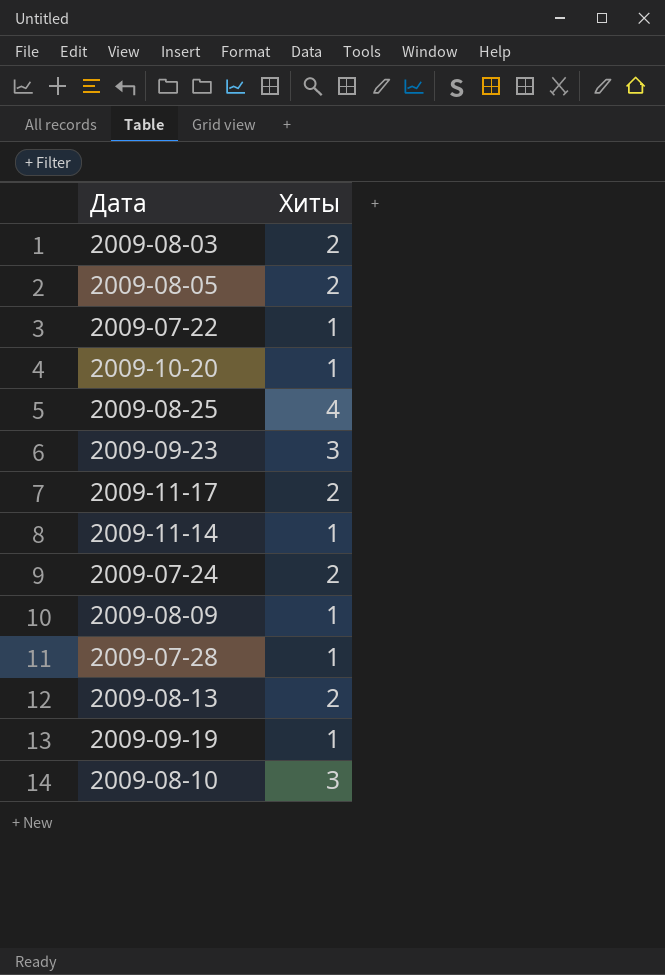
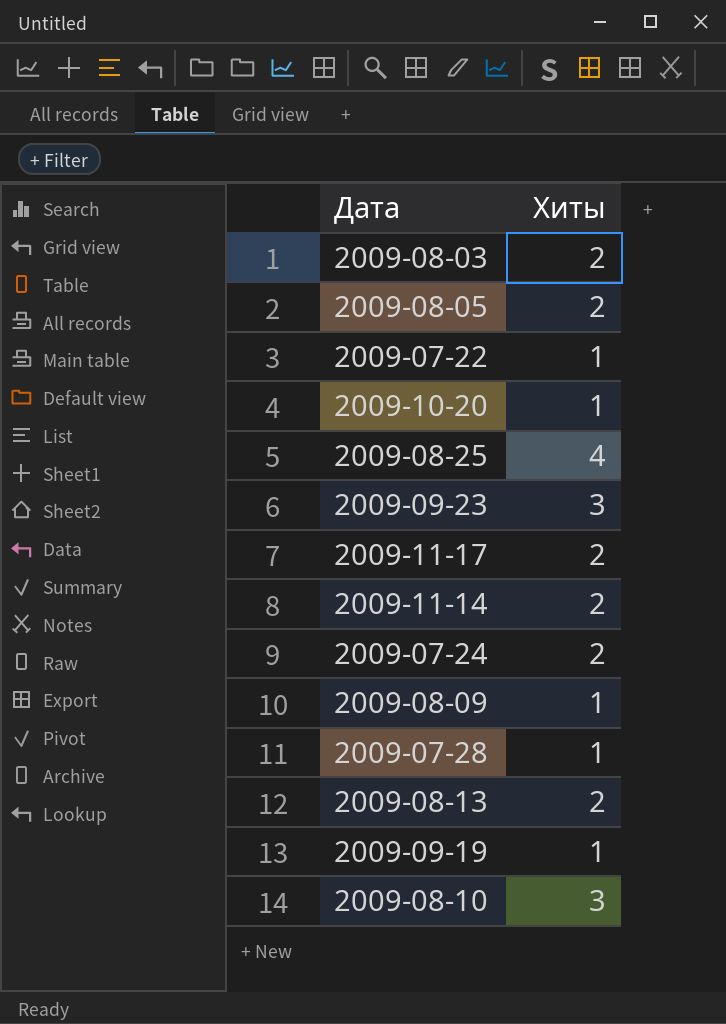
2009-11-14 | Хиты: 1 -> 2

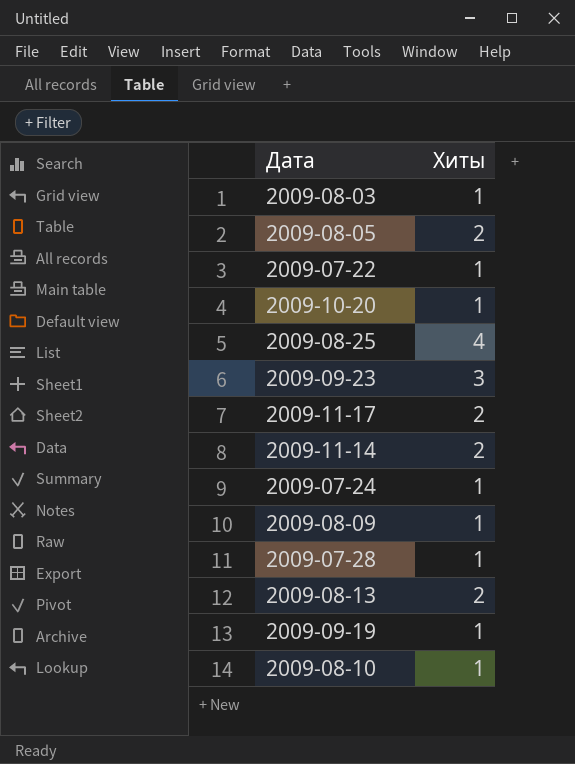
2009-08-03 | Хиты: 2 -> 1
2009-07-24 | Хиты: 2 -> 1
2009-08-10 | Хиты: 3 -> 1

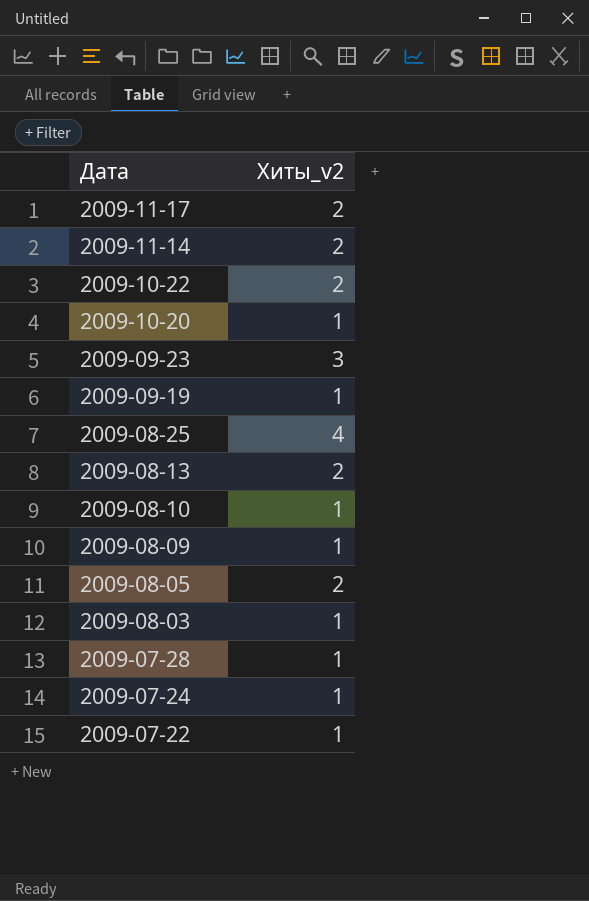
row order: none -> Дата descending
column name: Хиты -> Хиты_v2
row 2009-10-22: none -> 2

